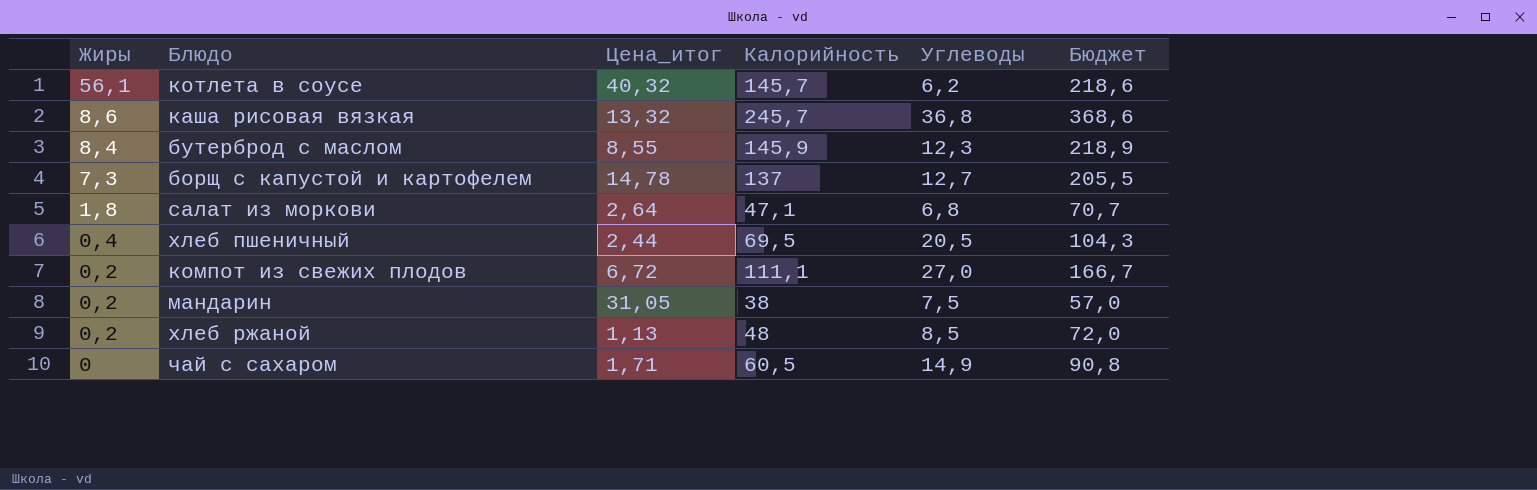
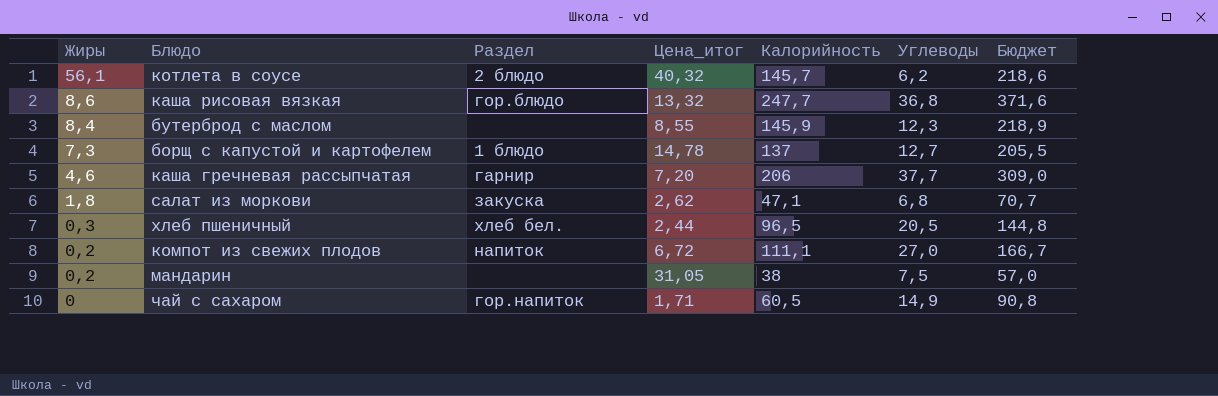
column Раздел | position: none -> 3
row хлеб ржаной: 0,2 | 1,13 | 48 | 8,5 | 72,0 -> none
каша рисовая вязкая | Калорийность: 245,7 -> 247,7
каша рисовая вязкая | Бюджет: 368,6 -> 371,6
row каша гречневая рассыпчатая: none -> 4,6 | гарнир | 7,20 | 206 | 37,7 | 309,0
салат из моркови | Цена_итог: 2,64 -> 2,62
хлеб пшеничный | Жиры: 0,4 -> 0,3
хлеб пшеничный | Калорийность: 69,5 -> 96,5
хлеб пшеничный | Бюджет: 104,3 -> 144,8

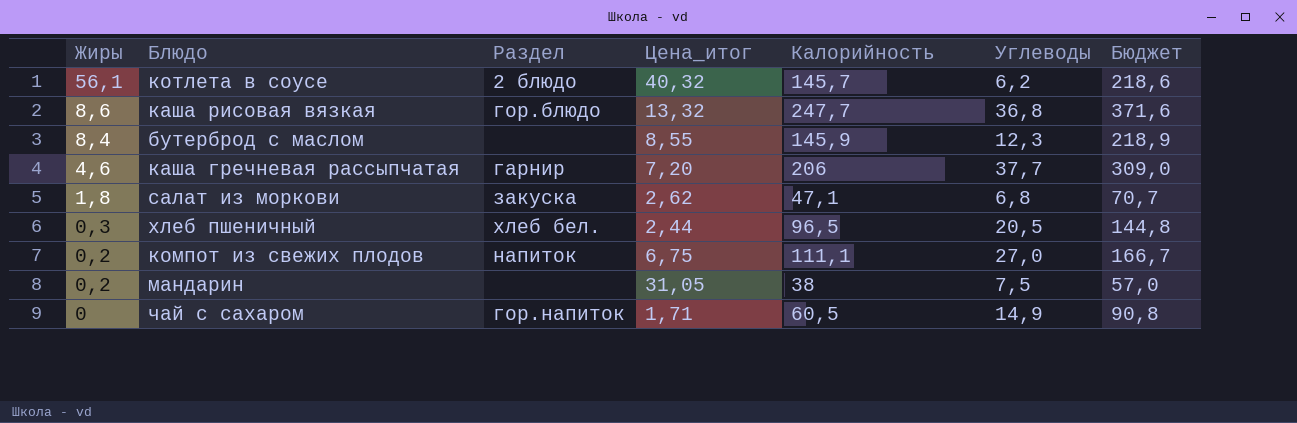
row борщ с капустой и картофелем: 7,3 | 1 блюдо | 14,78 | 137 | 12,7 | 205,5 -> none
компот из свежих плодов | Цена_итог: 6,72 -> 6,75

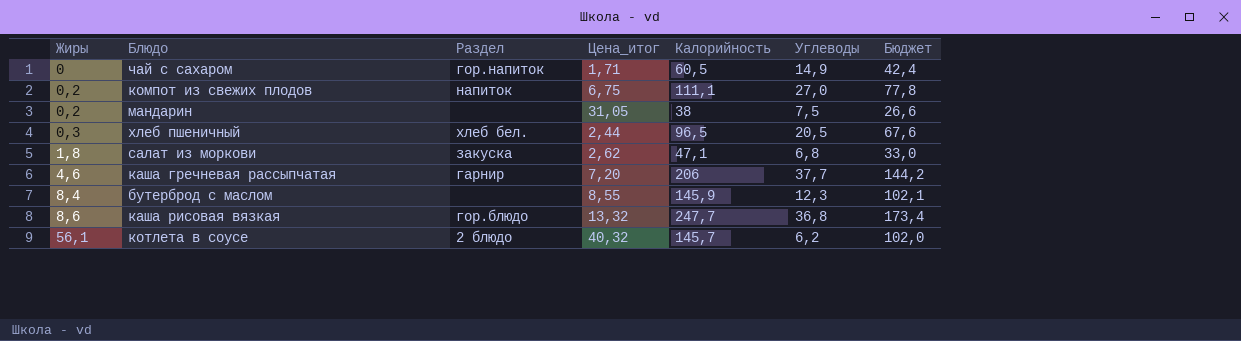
row order: Жиры descending -> Жиры ascending
column Бюджет | formula: [Калорийность] * 1,5 -> [Калорийность] * 0,7

